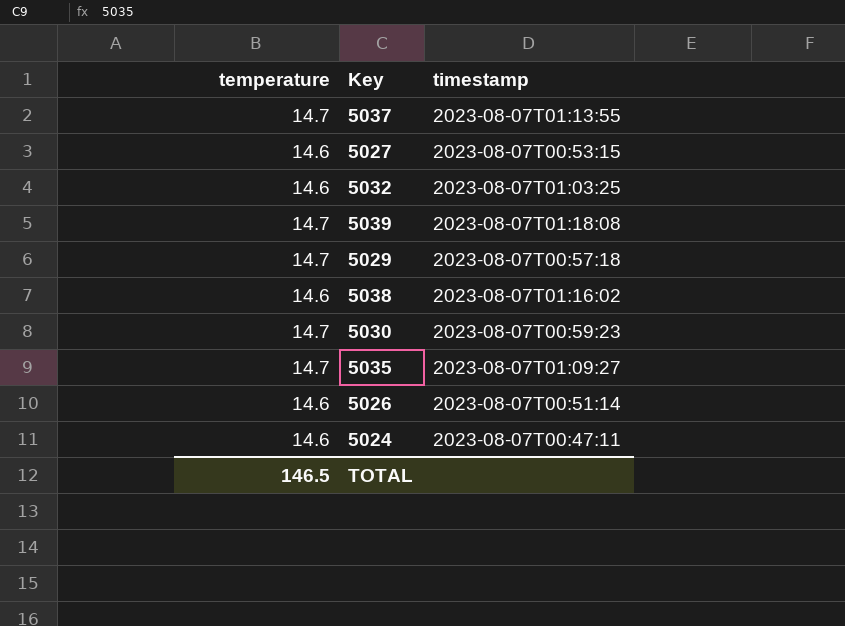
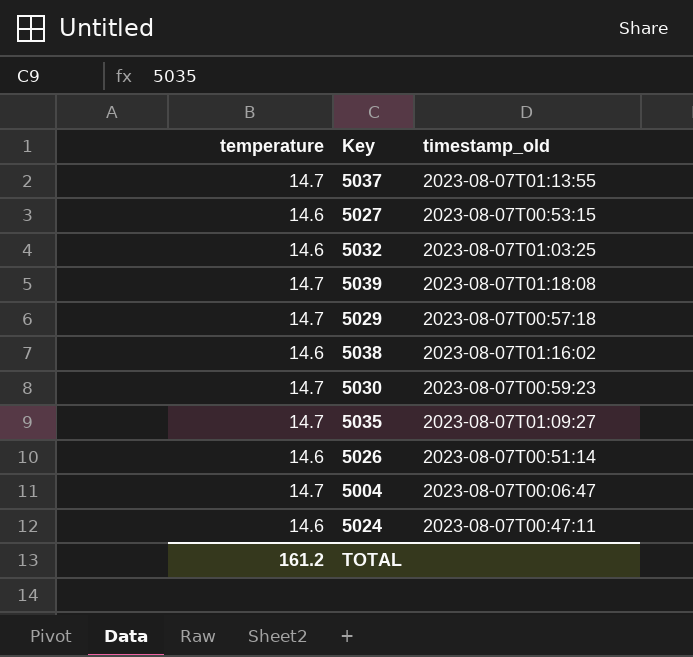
column name: timestamp -> timestamp_old
row 5004: none -> 14.7 | 2023-08-07T00:06:47
TOTAL | temperature: 146.5 -> 161.2

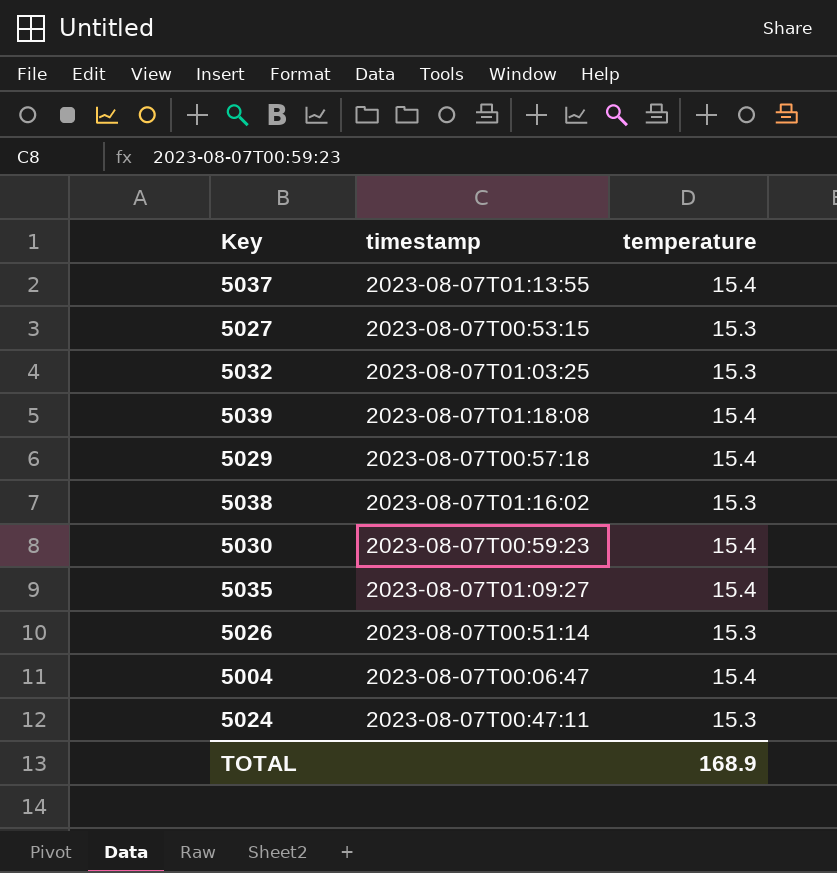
column name: timestamp_old -> timestamp
column temperature | position: 1 -> 3
5037 | temperature: 14.7 -> 15.4
5027 | temperature: 14.6 -> 15.3
5032 | temperature: 14.6 -> 15.3
5039 | temperature: 14.7 -> 15.4
5029 | temperature: 14.7 -> 15.4
5038 | temperature: 14.6 -> 15.3
5030 | temperature: 14.7 -> 15.4
5035 | temperature: 14.7 -> 15.4
5026 | temperature: 14.6 -> 15.3
5004 | temperature: 14.7 -> 15.4
5024 | temperature: 14.6 -> 15.3
TOTAL | temperature: 161.2 -> 168.9

